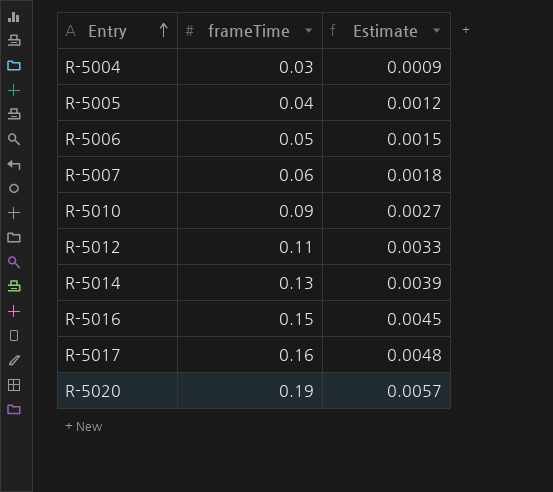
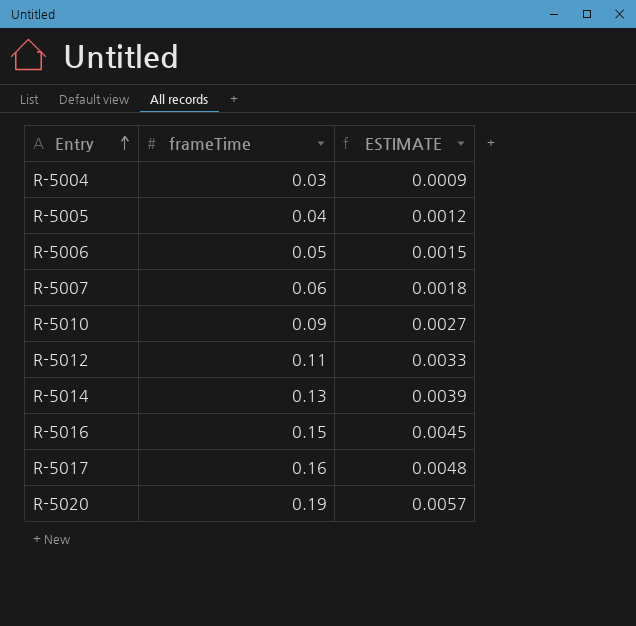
column name: Estimate -> ESTIMATE

